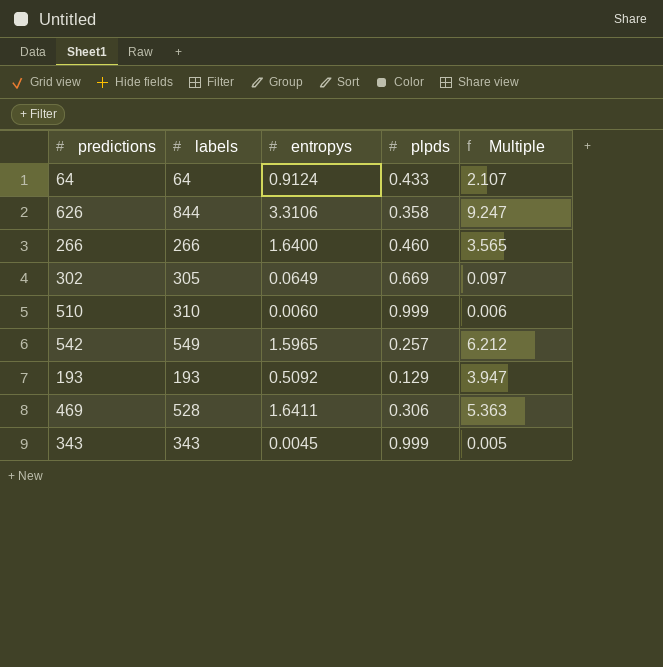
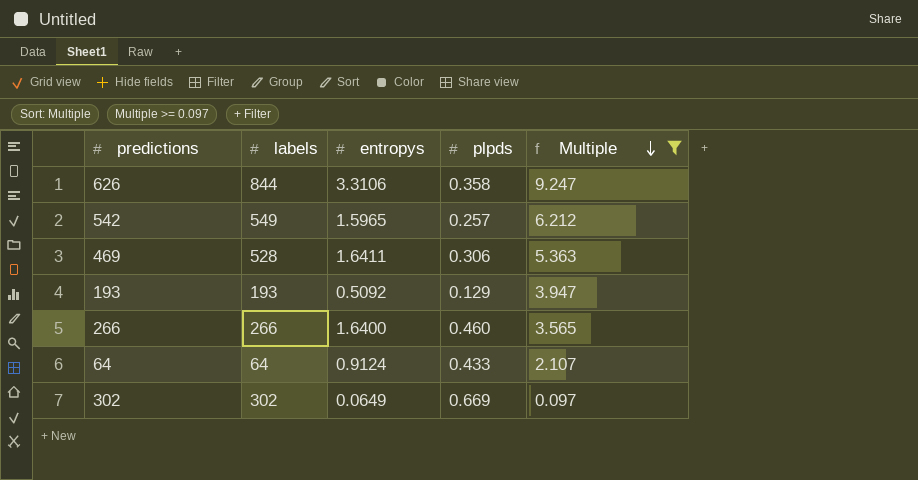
filter: none -> Multiple >= 0.097
row order: none -> Multiple descending
302 | labels: 305 -> 302

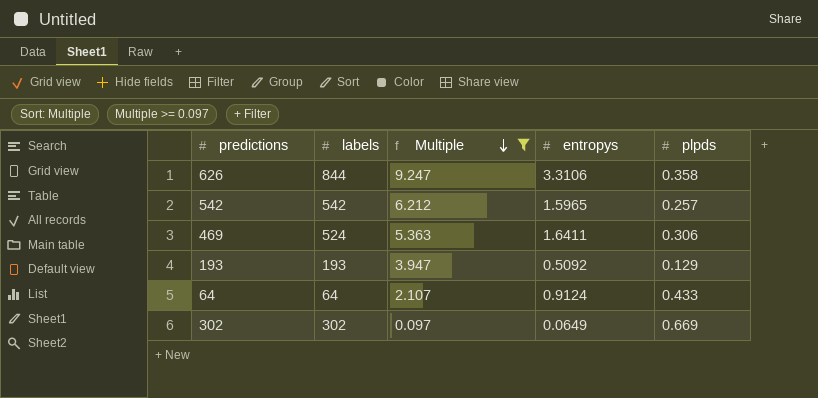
column Multiple | position: 5 -> 3
row 266: 266 | 1.6400 | 0.460 | 3.565 -> none
542 | labels: 549 -> 542
469 | labels: 528 -> 524

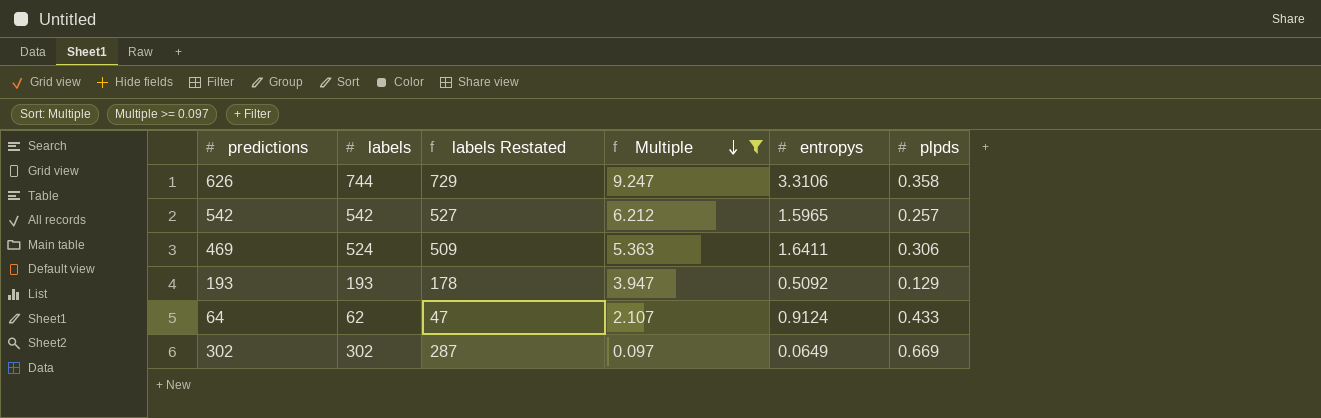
column labels Restated | formula: none -> [labels] - 15
626 | labels: 844 -> 744
64 | labels: 64 -> 62

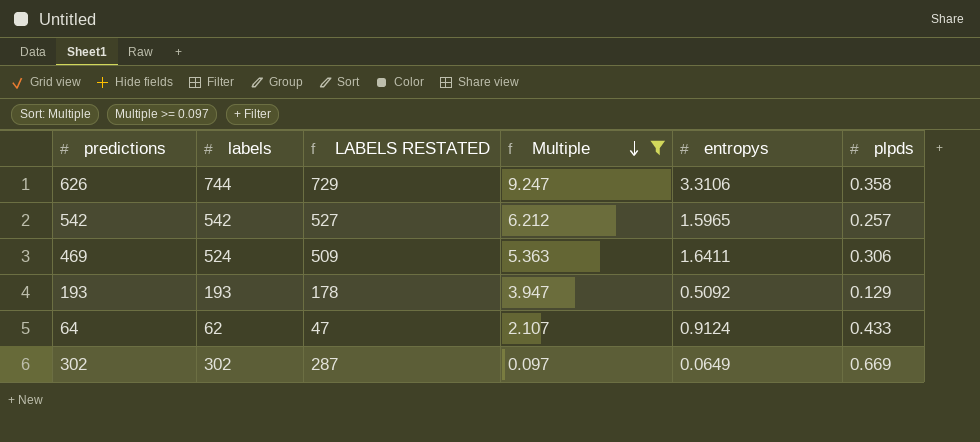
column name: labels Restated -> LABELS RESTATED

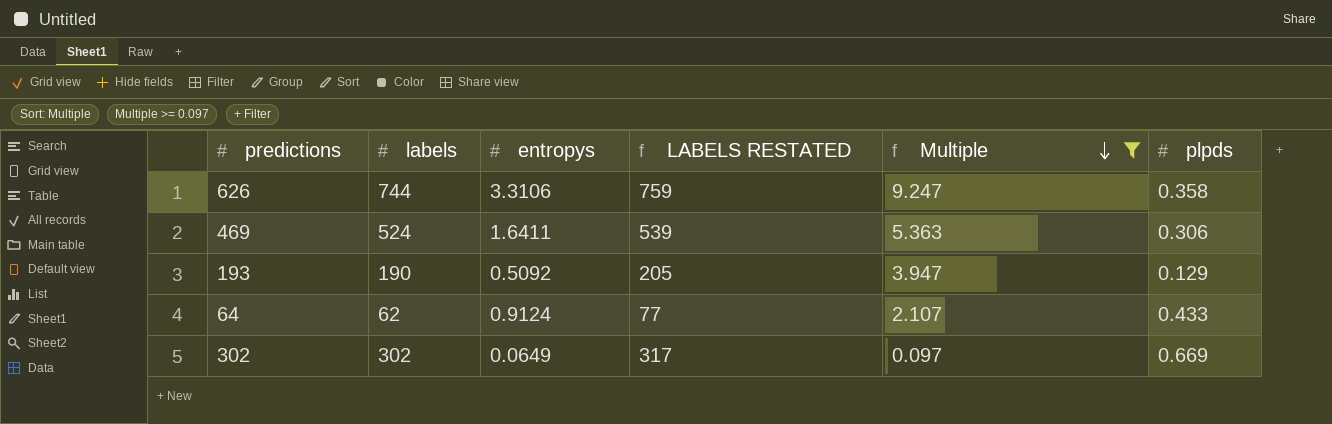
column entropys | position: 5 -> 3
column LABELS RESTATED | formula: [labels] - 15 -> [labels] + 15
row 542: 542 | 527 | 6.212 | 1.5965 | 0.257 -> none
193 | labels: 193 -> 190

